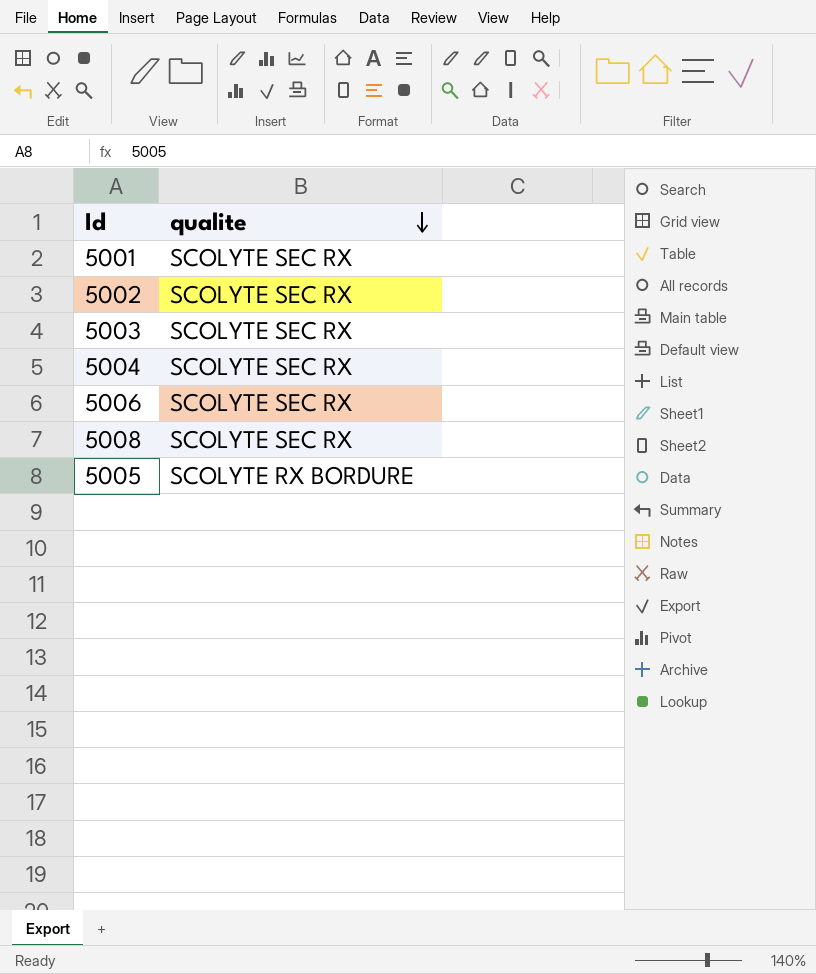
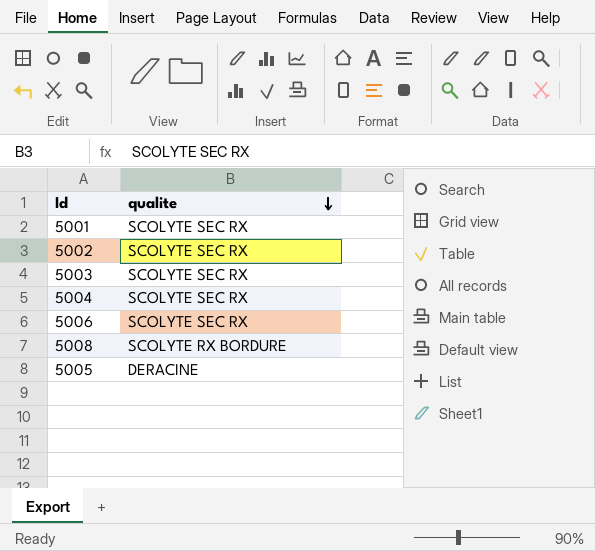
5008 | qualite: SCOLYTE SEC RX -> SCOLYTE RX BORDURE
5005 | qualite: SCOLYTE RX BORDURE -> DERACINE

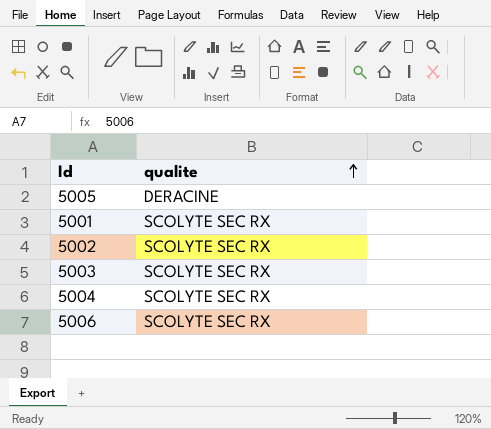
row order: qualite descending -> qualite ascending
row 5008: SCOLYTE RX BORDURE -> none

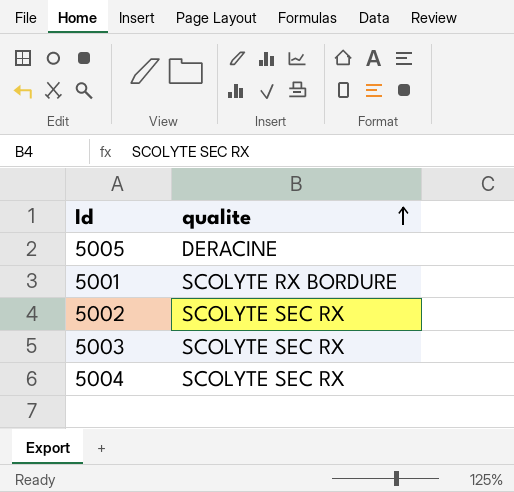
row 5006: SCOLYTE SEC RX -> none
5001 | qualite: SCOLYTE SEC RX -> SCOLYTE RX BORDURE

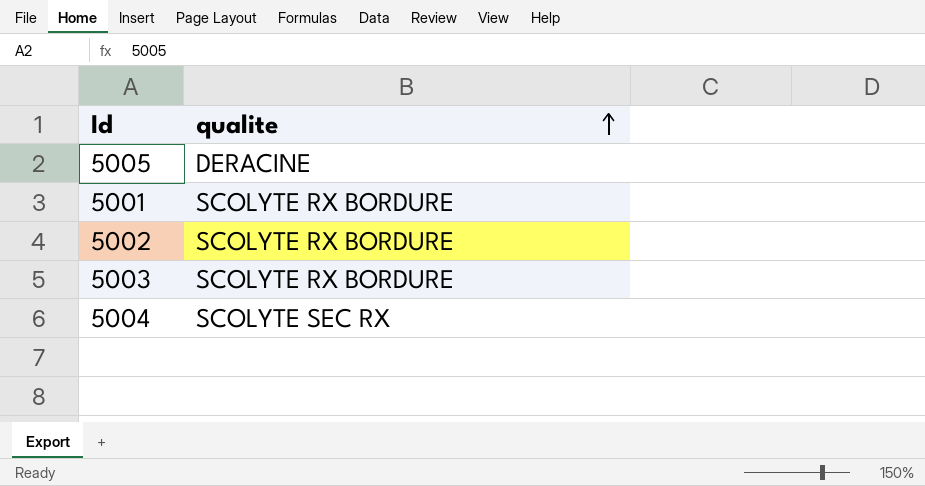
5002 | qualite: SCOLYTE SEC RX -> SCOLYTE RX BORDURE
5003 | qualite: SCOLYTE SEC RX -> SCOLYTE RX BORDURE

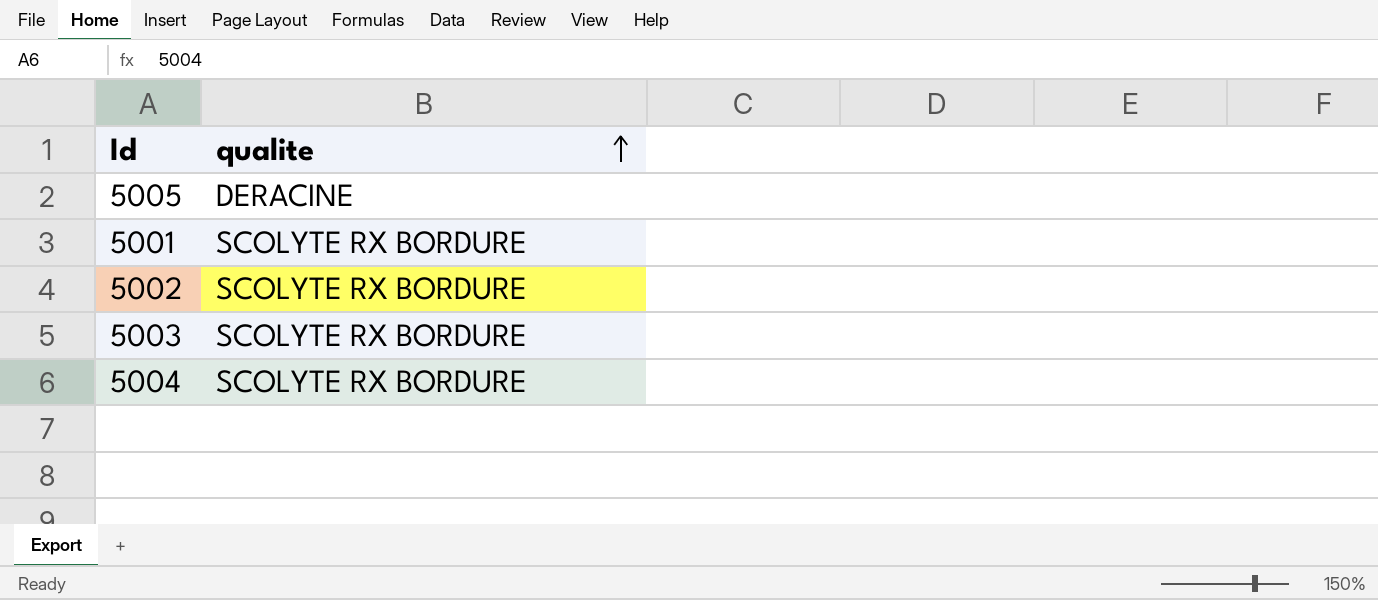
5004 | qualite: SCOLYTE SEC RX -> SCOLYTE RX BORDURE

